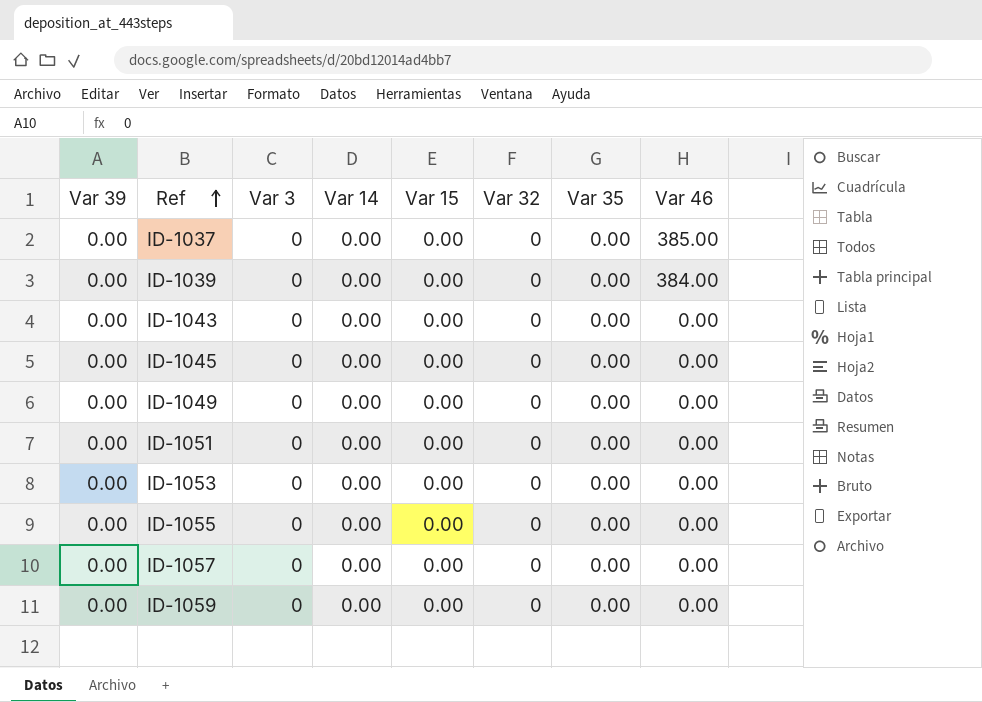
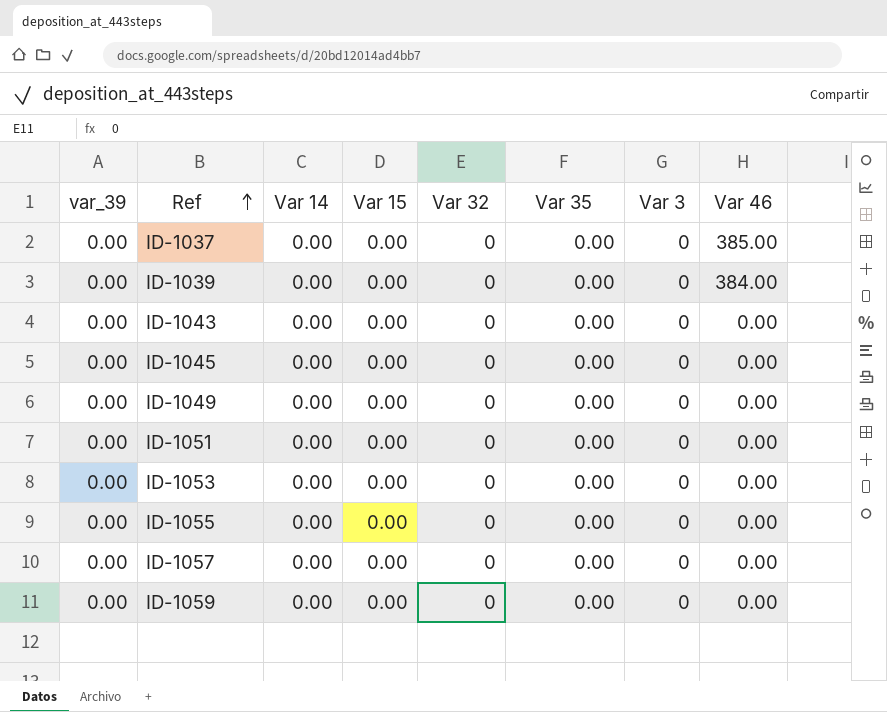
column name: Var 39 -> var_39
column Var 3 | position: 3 -> 7

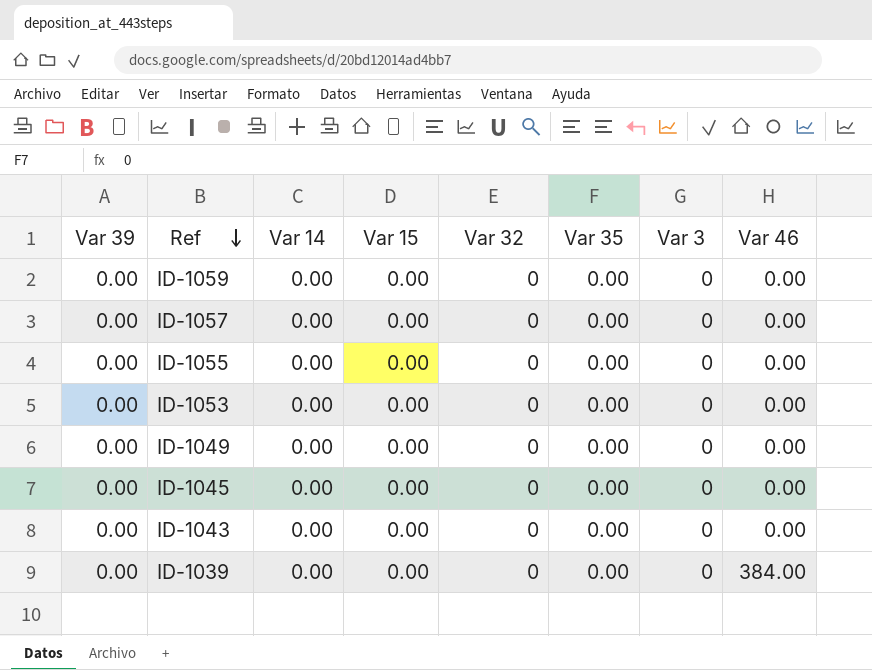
row order: Ref ascending -> Ref descending
column name: var_39 -> Var 39
row ID-1037: 0.00 | 0.00 | 0.00 | 0 | 0.00 | 0 | 385.00 -> none
row ID-1051: 0.00 | 0.00 | 0.00 | 0 | 0.00 | 0 | 0.00 -> none

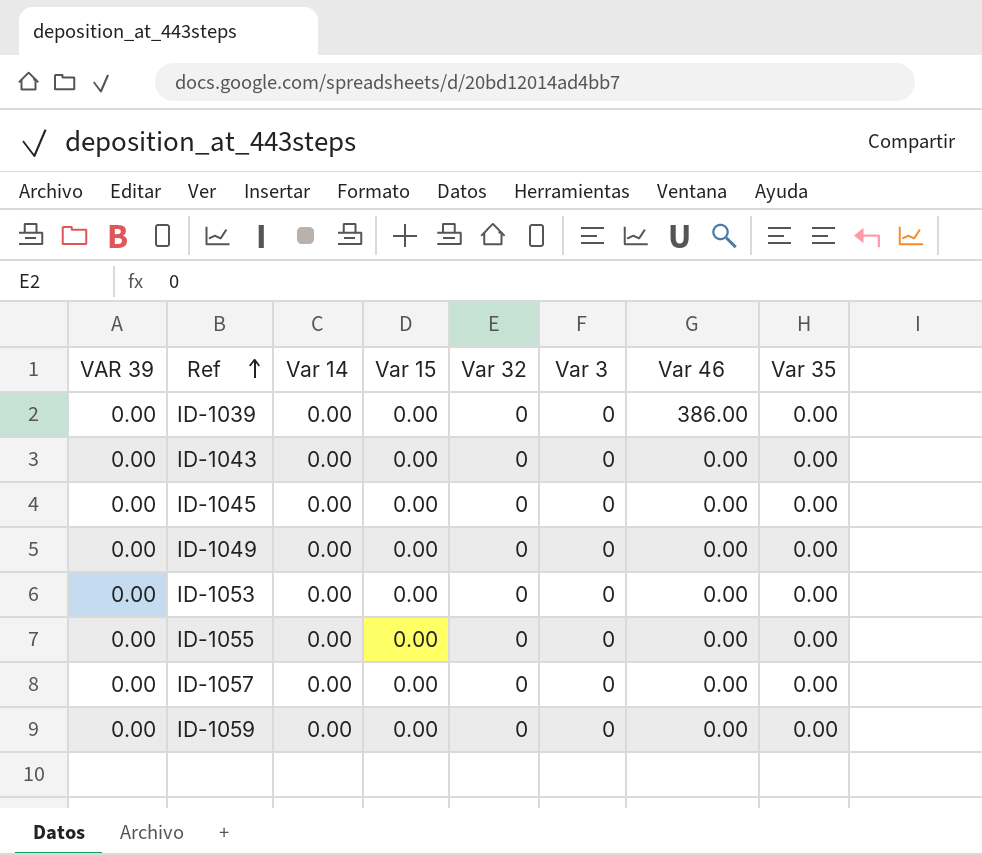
row order: Ref descending -> Ref ascending
column name: Var 39 -> VAR 39
column Var 35 | position: 6 -> 8
ID-1039 | Var 46: 384.00 -> 386.00

